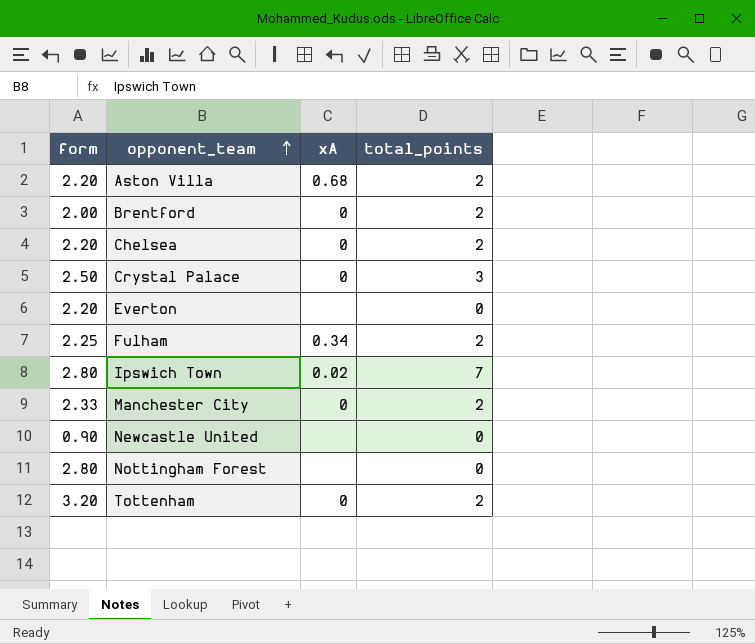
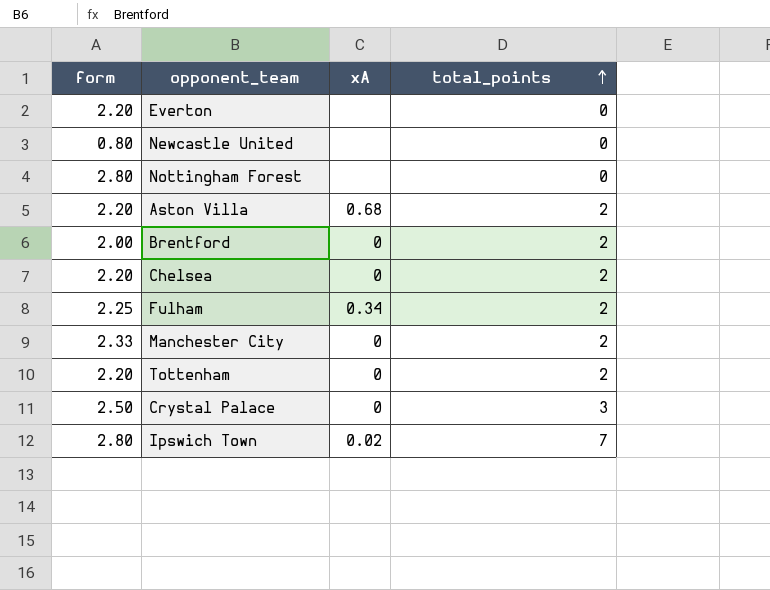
row order: opponent_team ascending -> total_points ascending
Newcastle United | form: 0.90 -> 0.80
Tottenham | form: 3.20 -> 2.20

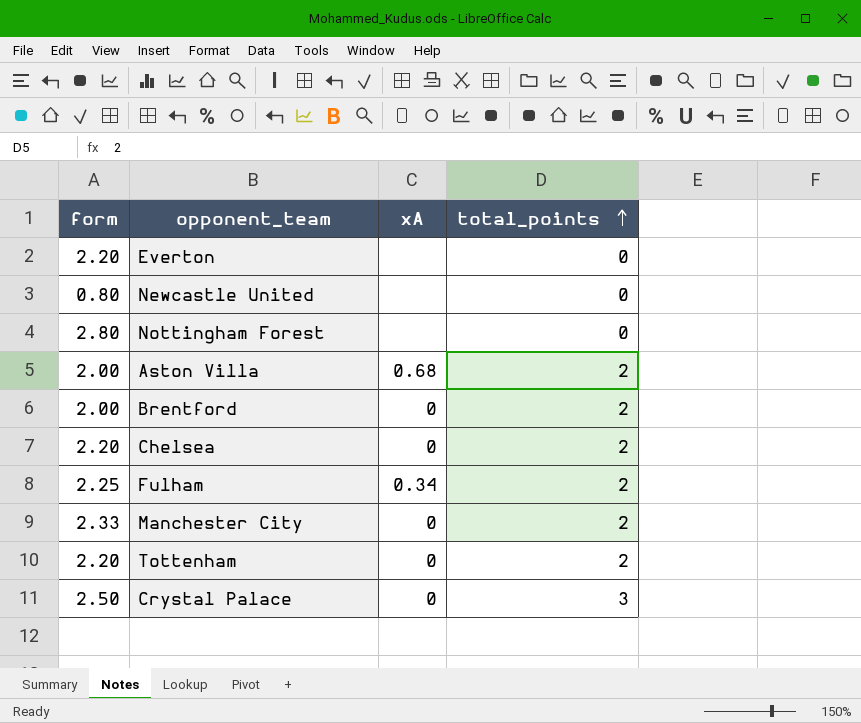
row Ipswich Town: 2.80 | 0.02 | 7 -> none
Aston Villa | form: 2.20 -> 2.00

